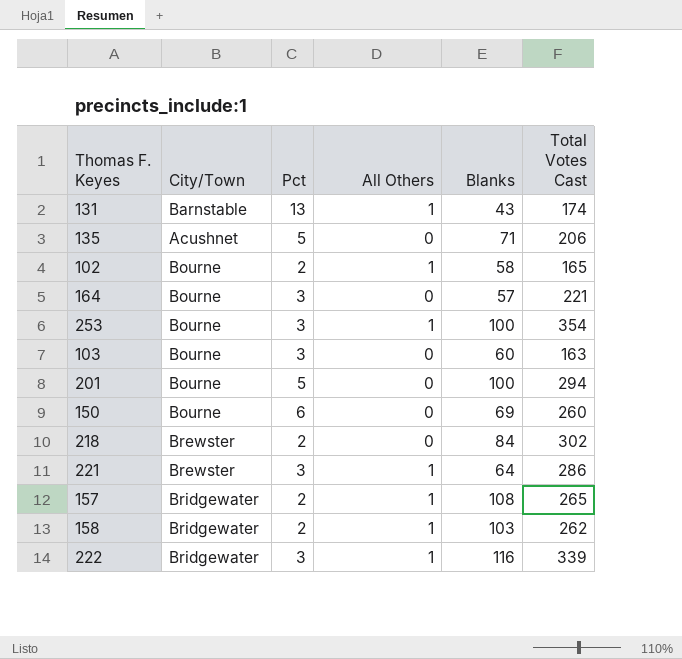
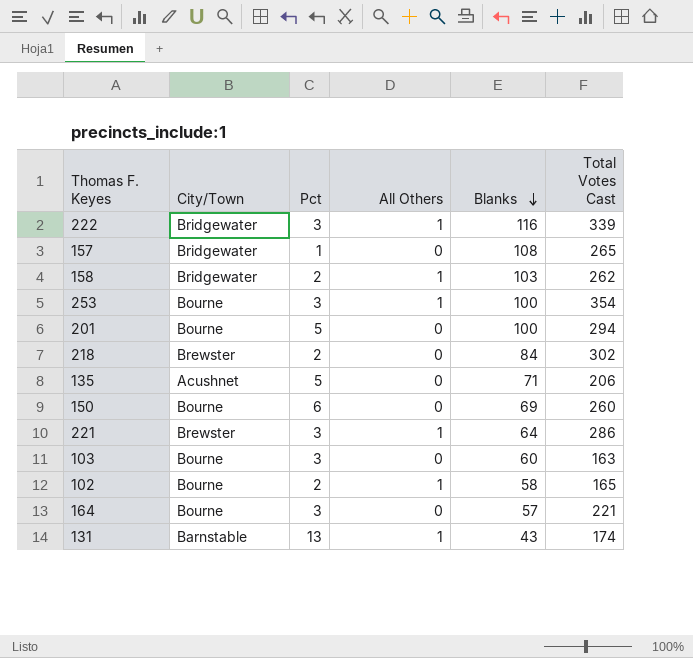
row order: none -> Blanks descending
157 | Pct: 2 -> 1
157 | All Others: 1 -> 0

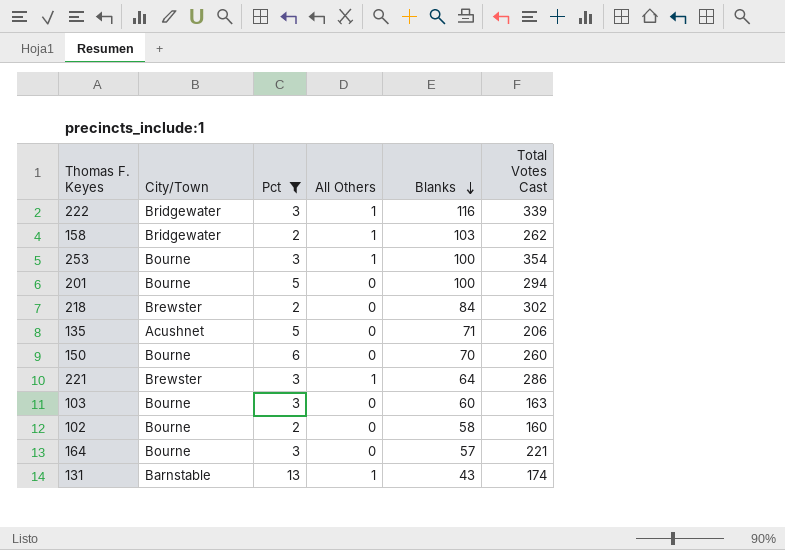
filter: none -> Pct != 1
150 | Blanks: 69 -> 70
102 | All Others: 1 -> 0
102 | Total Votes Cast: 165 -> 160

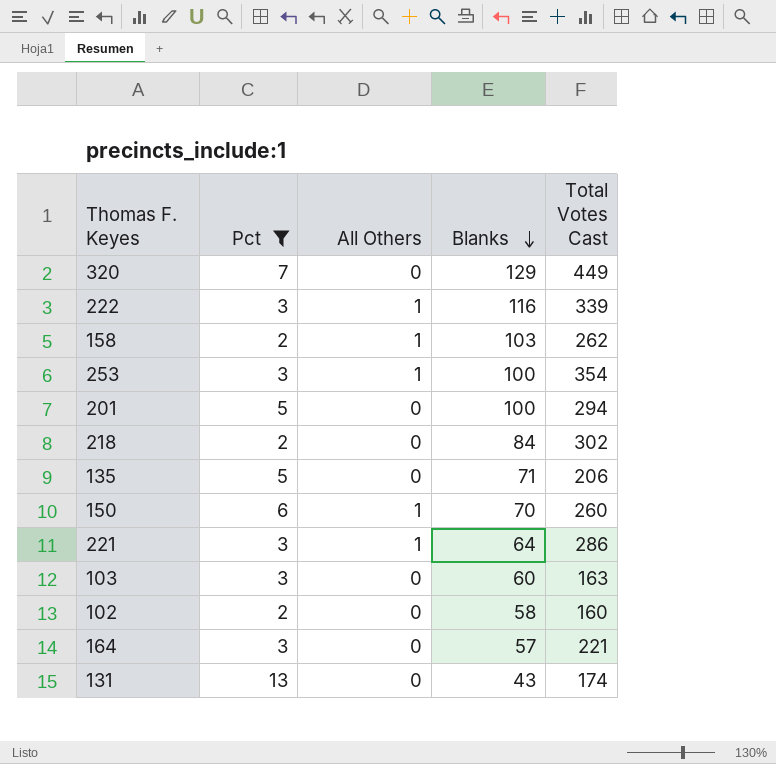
column City/Town | position: 2 -> none
row 320: none -> 7 | 0 | 129 | 449
150 | All Others: 0 -> 1
131 | All Others: 1 -> 0

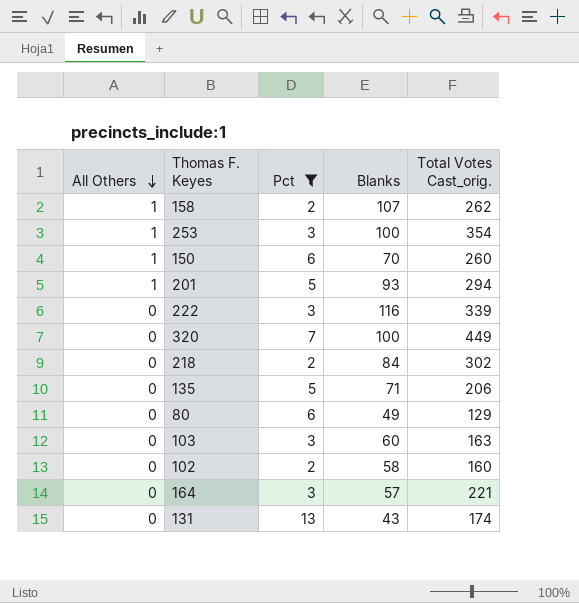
row order: Blanks descending -> All Others descending
column All Others | position: 3 -> 1
column name: Total Votes Cast -> Total Votes Cast_orig.
row 221: 3 | 1 | 64 | 286 -> none
158 | Blanks: 103 -> 107
201 | All Others: 0 -> 1
201 | Blanks: 100 -> 93
222 | All Others: 1 -> 0
320 | Blanks: 129 -> 100
row 80: none -> 0 | 6 | 49 | 129

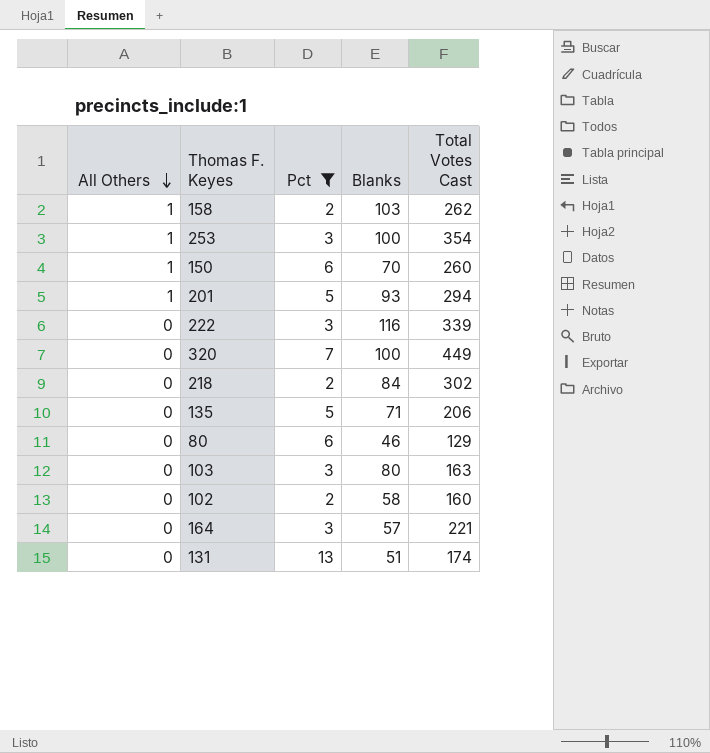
column name: Total Votes Cast_orig. -> Total Votes Cast
158 | Blanks: 107 -> 103
80 | Blanks: 49 -> 46
103 | Blanks: 60 -> 80
131 | Blanks: 43 -> 51

